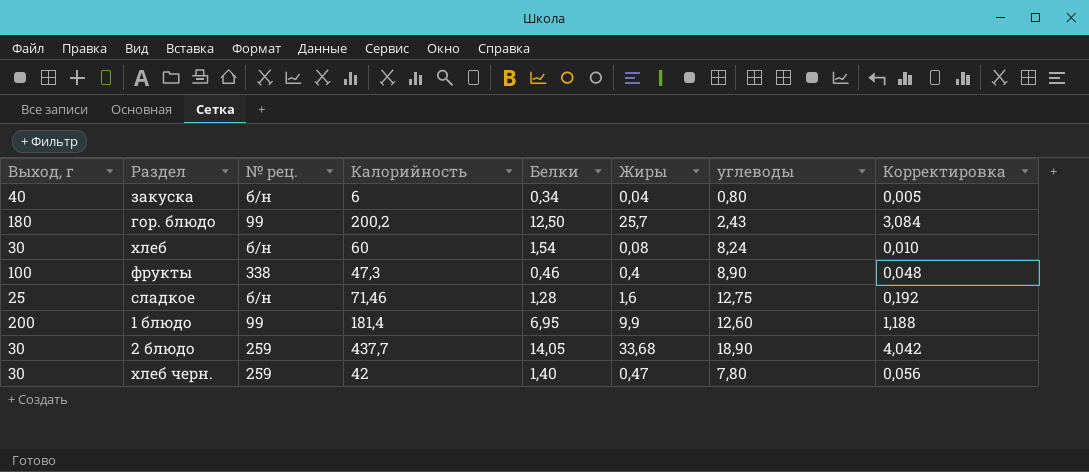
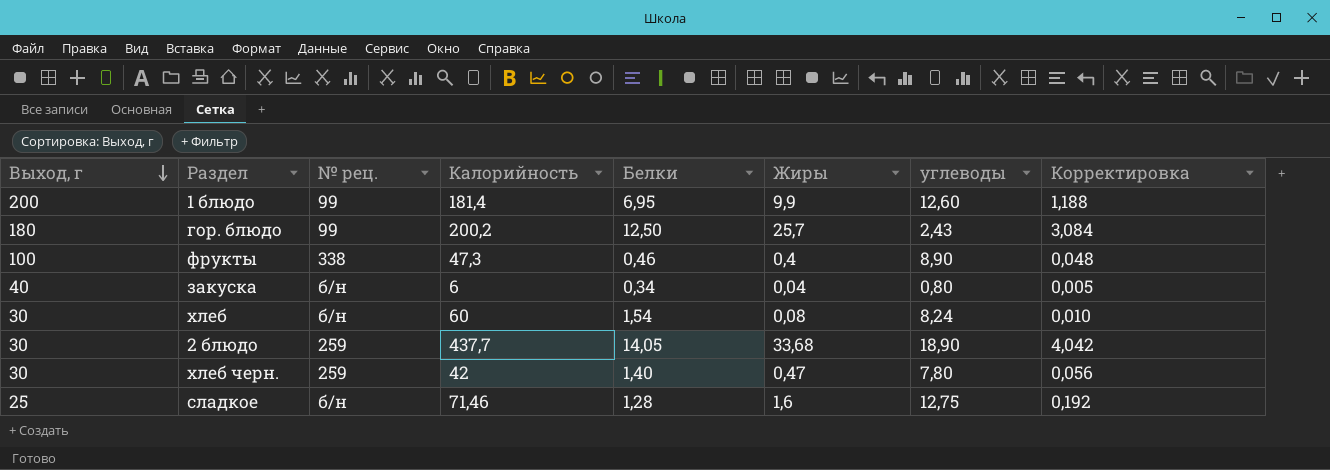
row order: none -> Выход, г descending

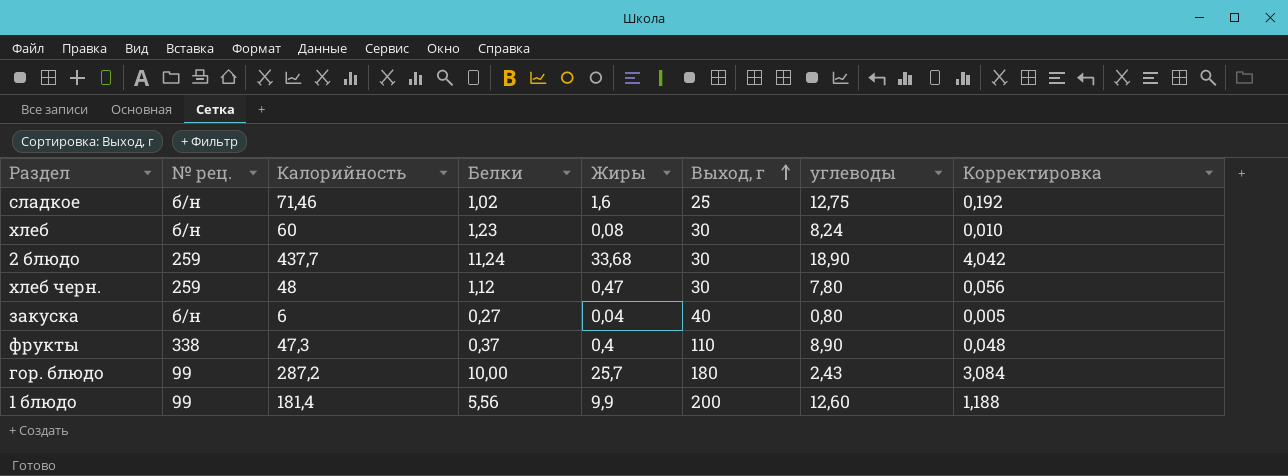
row order: Выход, г descending -> Выход, г ascending
column Выход, г | position: 1 -> 6
сладкое | Белки: 1,28 -> 1,02
хлеб | Белки: 1,54 -> 1,23
2 блюдо | Белки: 14,05 -> 11,24
хлеб черн. | Калорийность: 42 -> 48
хлеб черн. | Белки: 1,40 -> 1,12
закуска | Белки: 0,34 -> 0,27
фрукты | Белки: 0,46 -> 0,37
фрукты | Выход, г: 100 -> 110
гор. блюдо | Калорийность: 200,2 -> 287,2
гор. блюдо | Белки: 12,50 -> 10,00
1 блюдо | Белки: 6,95 -> 5,56

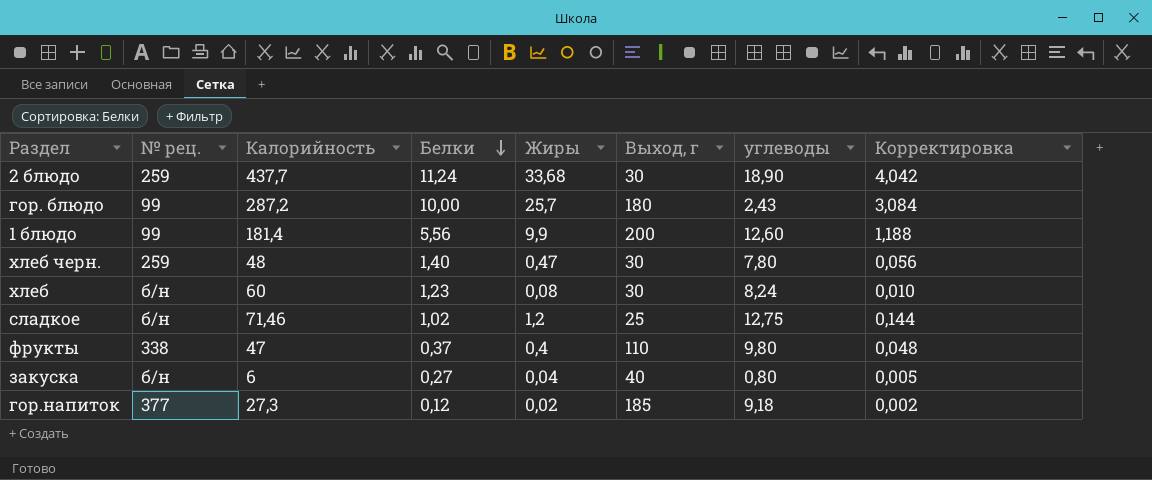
row order: Выход, г ascending -> Белки descending
хлеб черн. | Белки: 1,12 -> 1,40
сладкое | Жиры: 1,6 -> 1,2
сладкое | Корректировка: 0,192 -> 0,144
фрукты | Калорийность: 47,3 -> 47
фрукты | углеводы: 8,90 -> 9,80
row гор.напиток: none -> 377 | 27,3 | 0,12 | 0,02 | 185 | 9,18 | 0,002

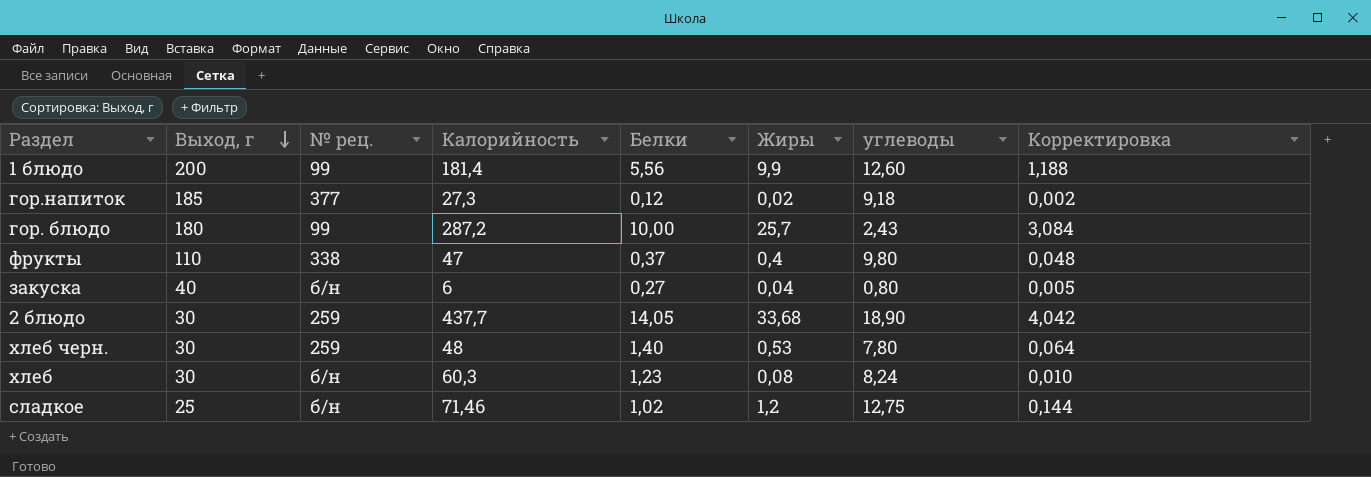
row order: Белки descending -> Выход, г descending
column Выход, г | position: 6 -> 2
2 блюдо | Белки: 11,24 -> 14,05
хлеб черн. | Жиры: 0,47 -> 0,53
хлеб черн. | Корректировка: 0,056 -> 0,064
хлеб | Калорийность: 60 -> 60,3

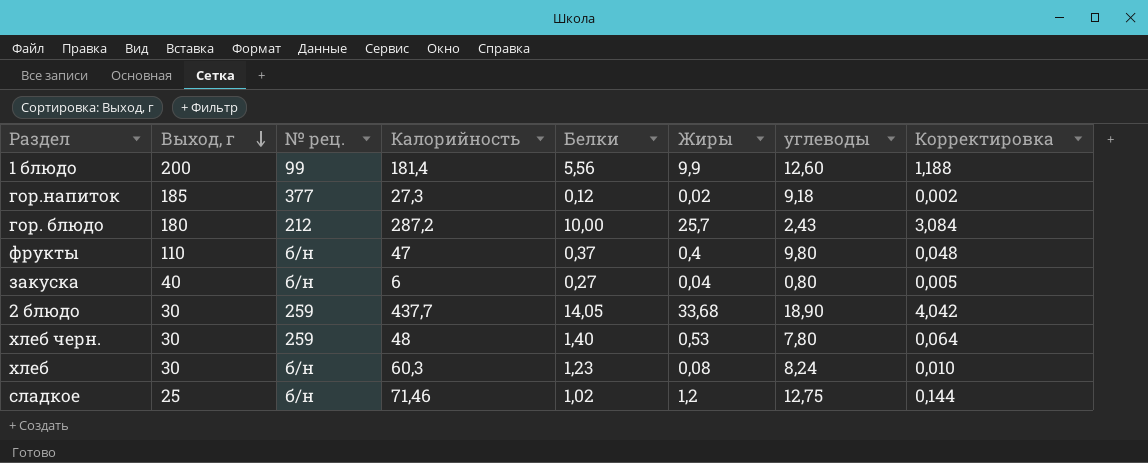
гор. блюдо | № рец.: 99 -> 212
фрукты | № рец.: 338 -> б/н

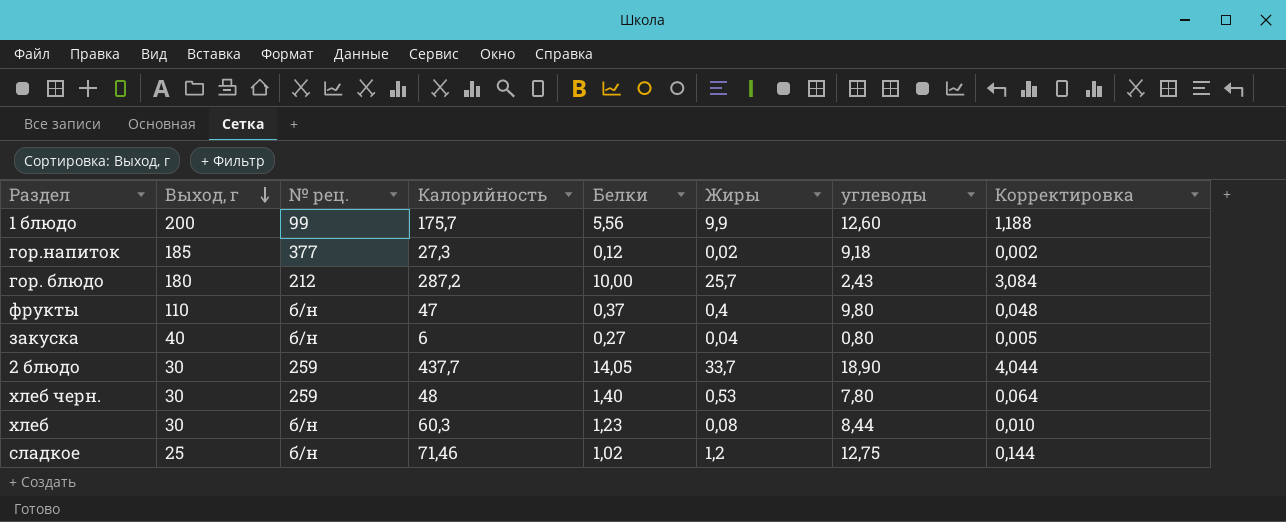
1 блюдо | Калорийность: 181,4 -> 175,7
2 блюдо | Жиры: 33,68 -> 33,7
2 блюдо | Корректировка: 4,042 -> 4,044
хлеб | углеводы: 8,24 -> 8,44

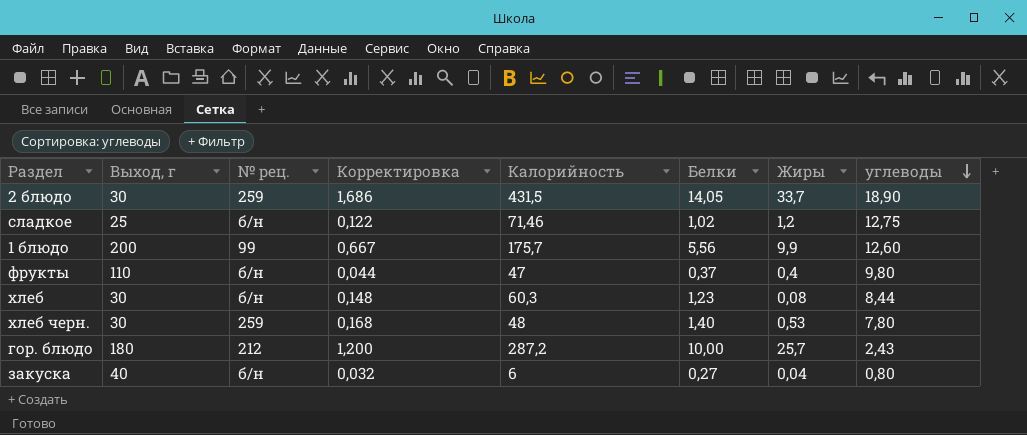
row order: Выход, г descending -> углеводы descending
column Корректировка | formula: [Жиры] * 0,12 -> [Белки] * 0,12
column Корректировка | position: 8 -> 4
row гор.напиток: 185 | 377 | 27,3 | 0,12 | 0,02 | 9,18 | 0,002 -> none
2 блюдо | Калорийность: 437,7 -> 431,5

